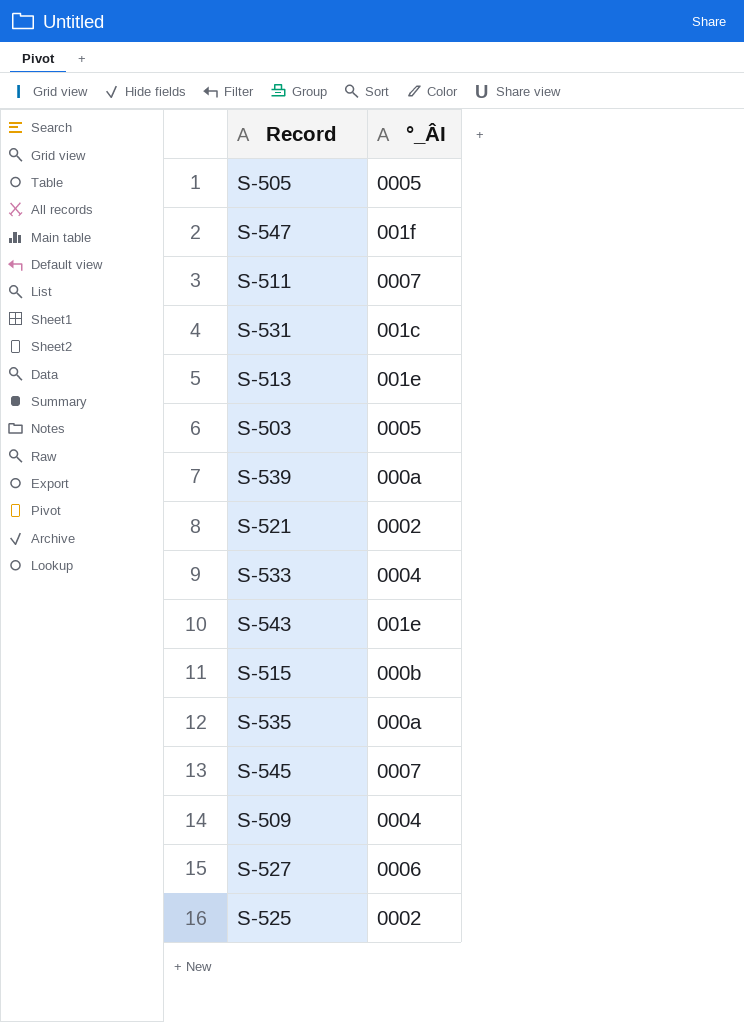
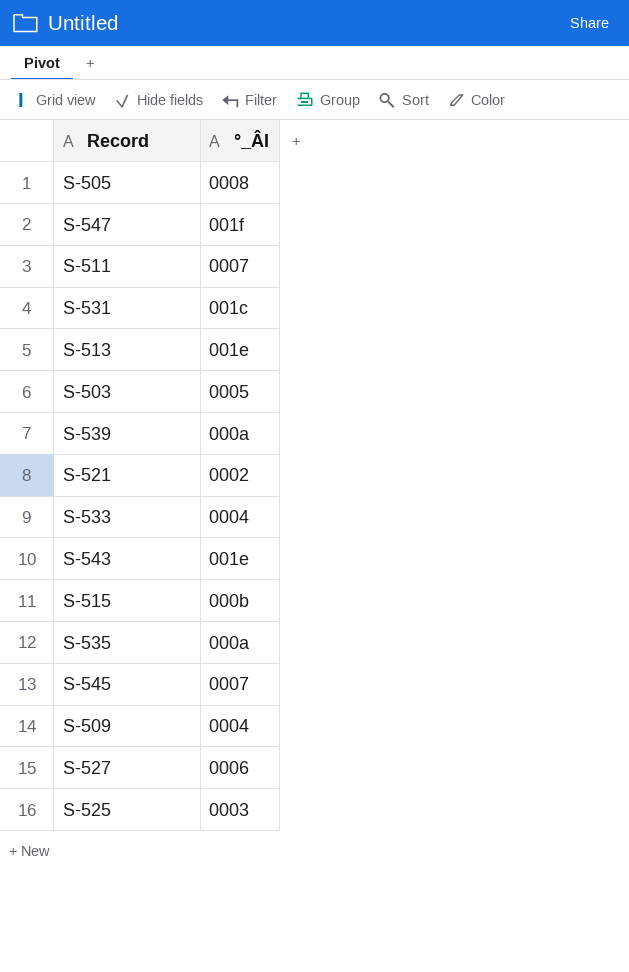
S-505 | °_ÂI: 0005 -> 0008
S-525 | °_ÂI: 0002 -> 0003

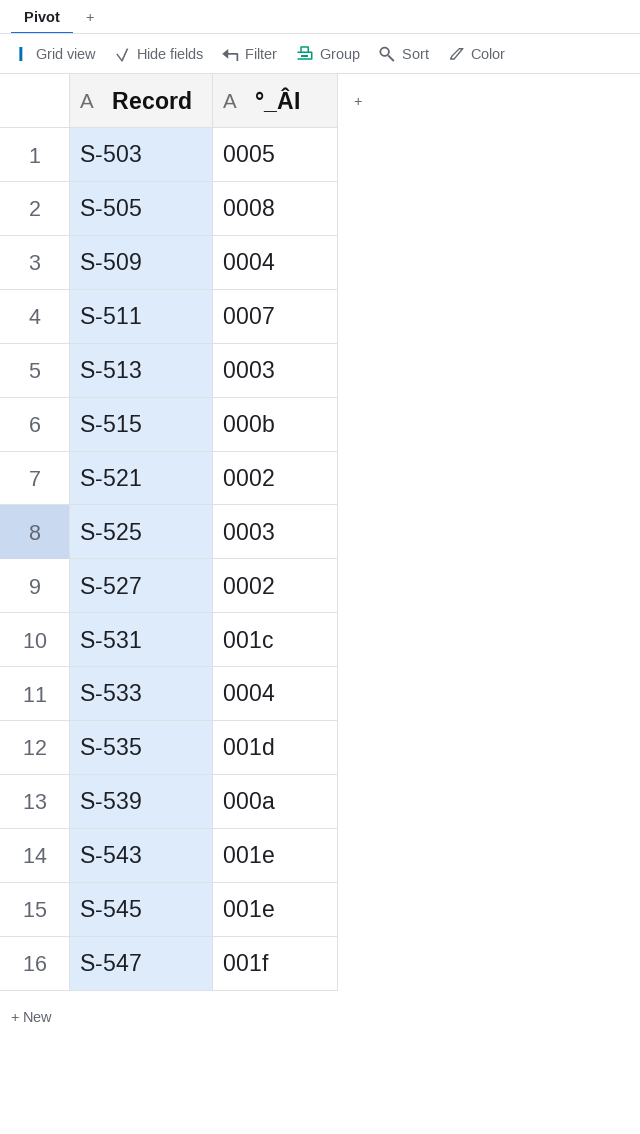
row order: none -> Record ascending
S-513 | °_ÂI: 001e -> 0003
S-527 | °_ÂI: 0006 -> 0002
S-535 | °_ÂI: 000a -> 001d
S-545 | °_ÂI: 0007 -> 001e

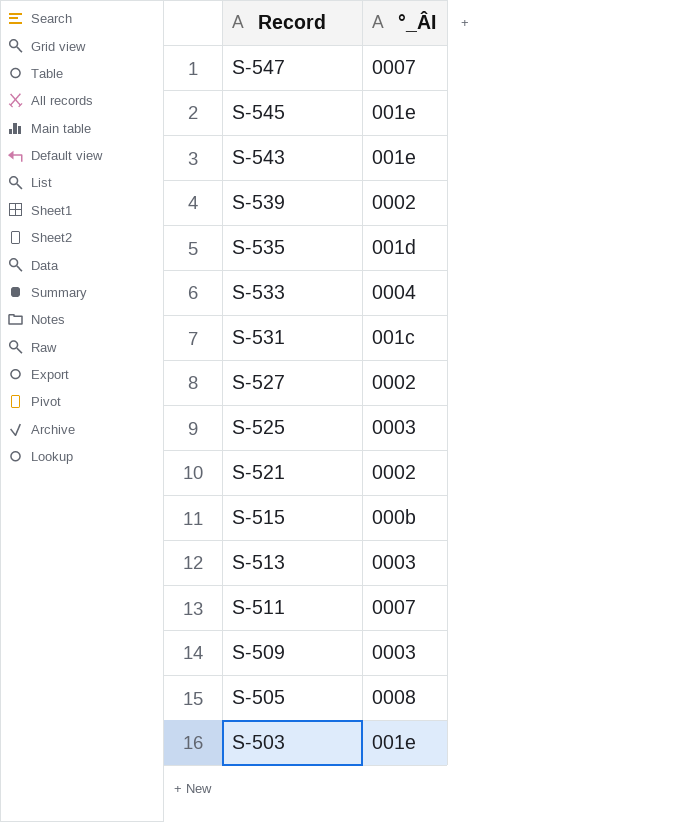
row order: Record ascending -> Record descending
S-547 | °_ÂI: 001f -> 0007
S-539 | °_ÂI: 000a -> 0002
S-509 | °_ÂI: 0004 -> 0003
S-503 | °_ÂI: 0005 -> 001e

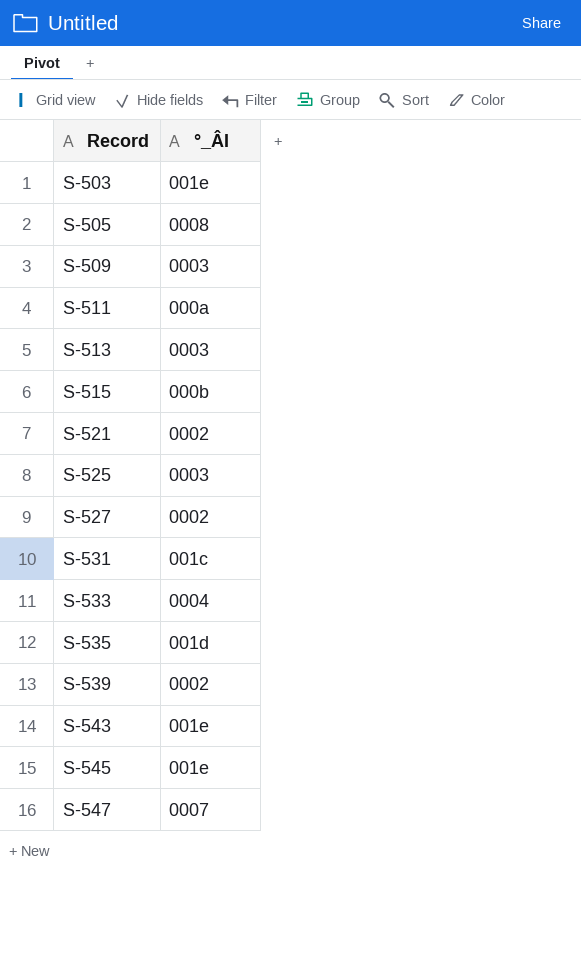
row order: Record descending -> Record ascending
S-511 | °_ÂI: 0007 -> 000a

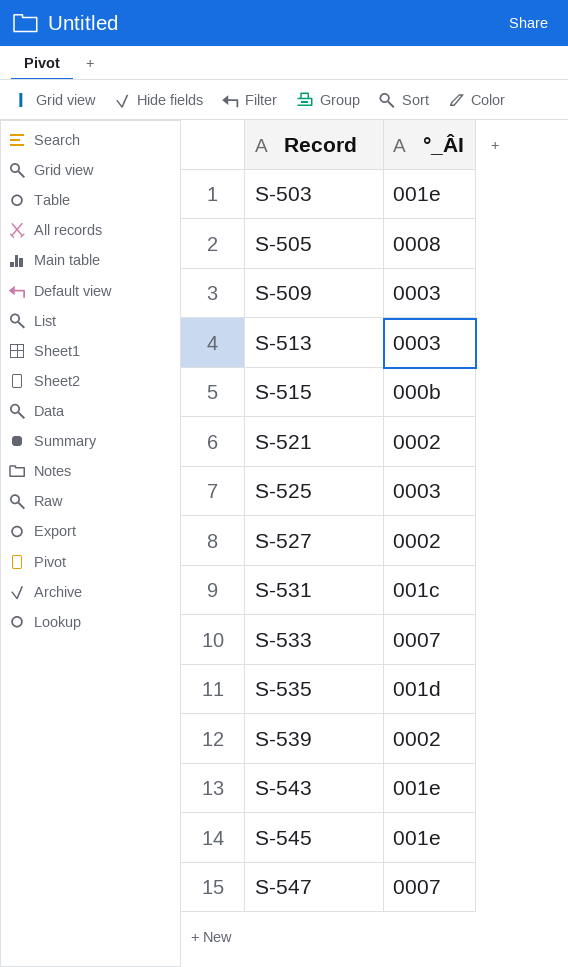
row S-511: 000a -> none
S-533 | °_ÂI: 0004 -> 0007

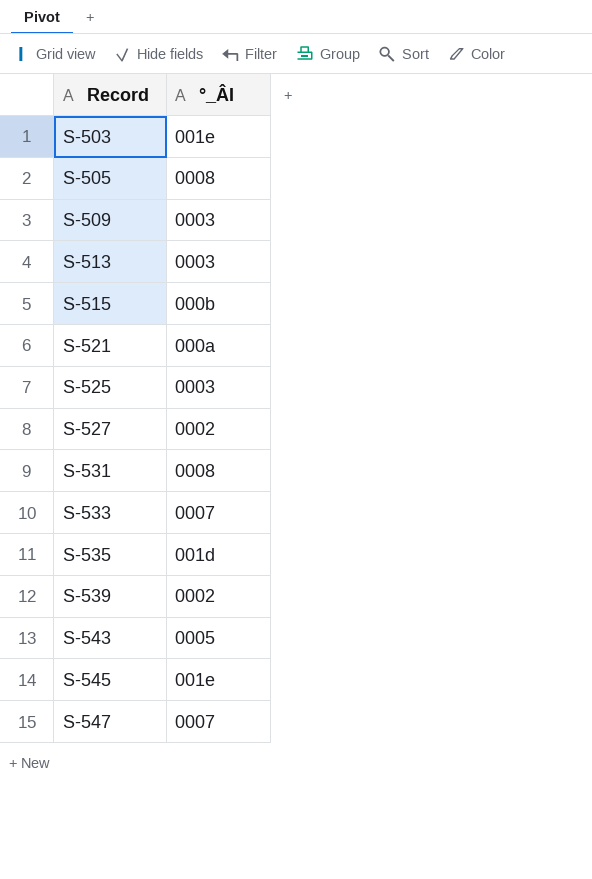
S-521 | °_ÂI: 0002 -> 000a
S-531 | °_ÂI: 001c -> 0008
S-543 | °_ÂI: 001e -> 0005

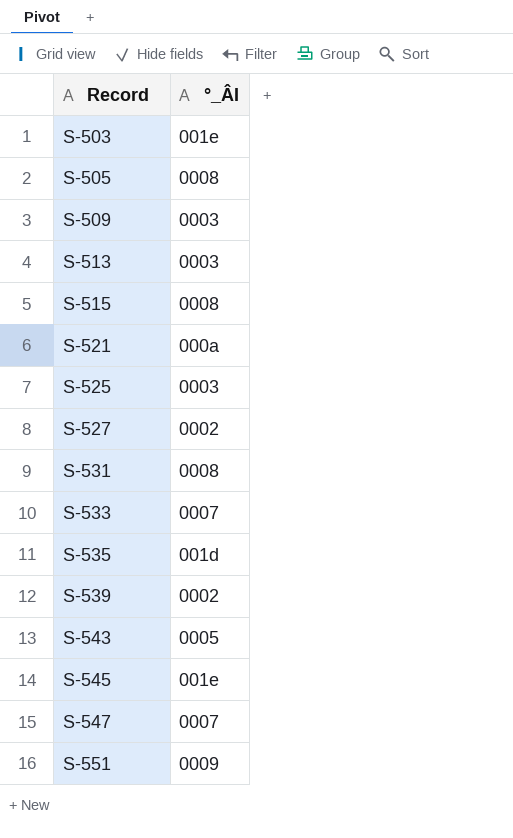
S-515 | °_ÂI: 000b -> 0008
row S-551: none -> 0009

